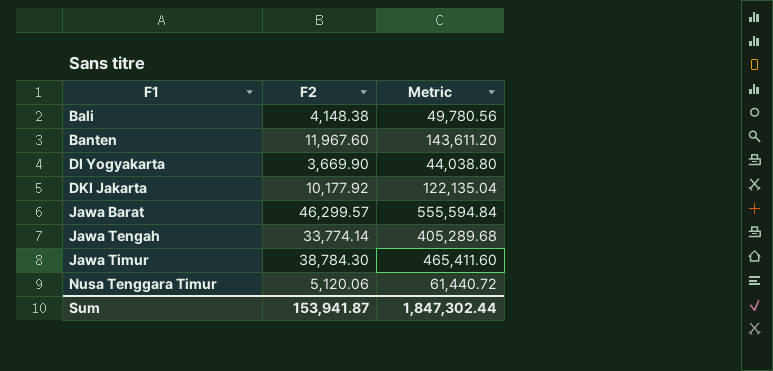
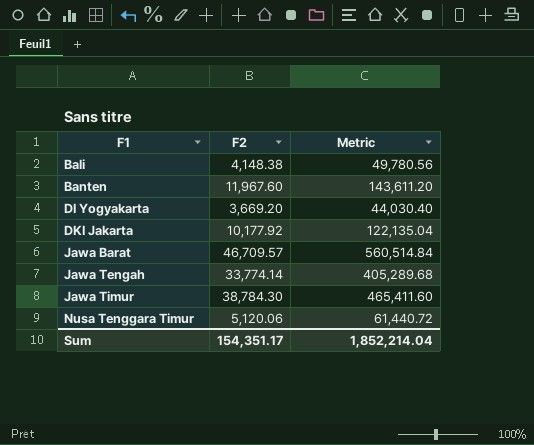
DI Yogyakarta | F2: 3,669.90 -> 3,669.20
DI Yogyakarta | Metric: 44,038.80 -> 44,030.40
Jawa Barat | F2: 46,299.57 -> 46,709.57
Jawa Barat | Metric: 555,594.84 -> 560,514.84
Sum | F2: 153,941.87 -> 154,351.17
Sum | Metric: 1,847,302.44 -> 1,852,214.04

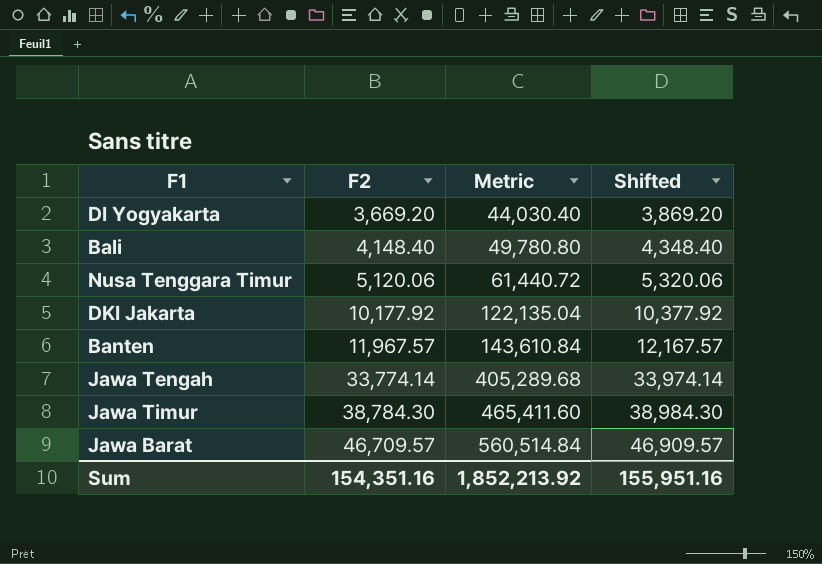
row order: F1 ascending -> F2 ascending
column Shifted | formula: none -> [F2] + 200
Bali | F2: 4,148.38 -> 4,148.40
Bali | Metric: 49,780.56 -> 49,780.80
Banten | F2: 11,967.60 -> 11,967.57
Banten | Metric: 143,611.20 -> 143,610.84
Sum | F2: 154,351.17 -> 154,351.16
Sum | Metric: 1,852,214.04 -> 1,852,213.92

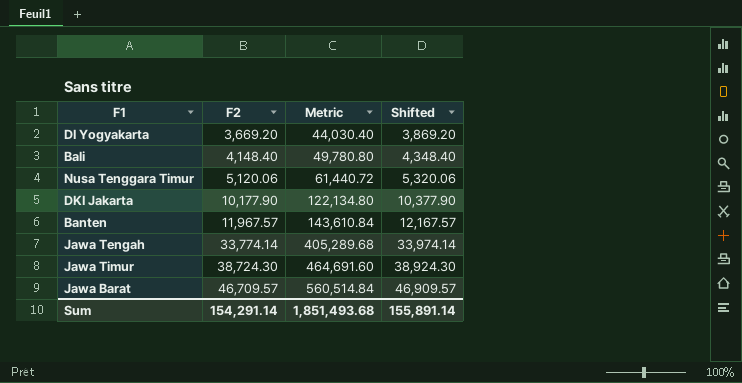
DKI Jakarta | F2: 10,177.92 -> 10,177.90
DKI Jakarta | Metric: 122,135.04 -> 122,134.80
DKI Jakarta | Shifted: 10,377.92 -> 10,377.90
Jawa Timur | F2: 38,784.30 -> 38,724.30
Jawa Timur | Metric: 465,411.60 -> 464,691.60
Jawa Timur | Shifted: 38,984.30 -> 38,924.30
Sum | F2: 154,351.16 -> 154,291.14
Sum | Metric: 1,852,213.92 -> 1,851,493.68
Sum | Shifted: 155,951.16 -> 155,891.14

